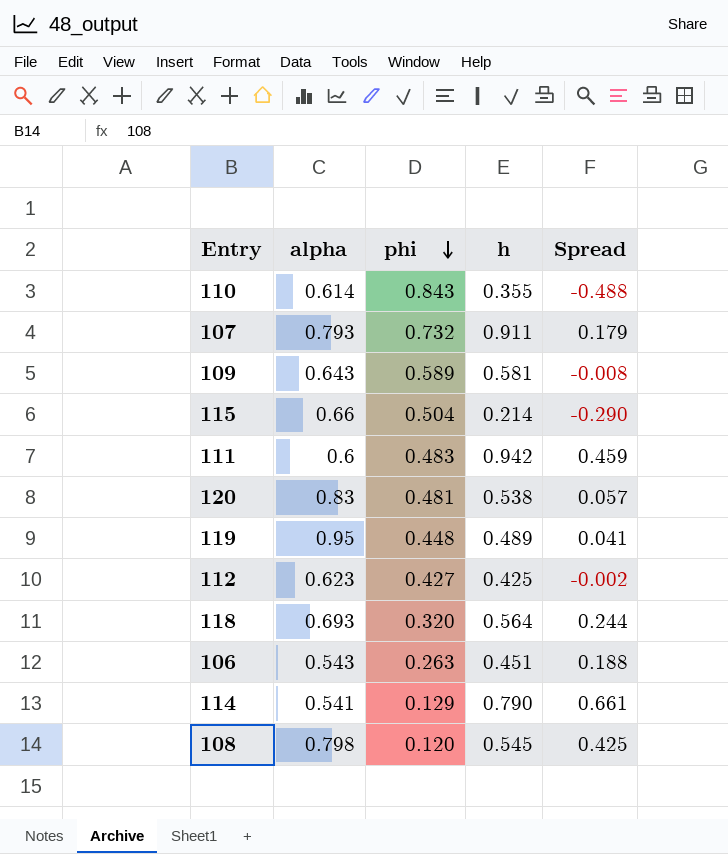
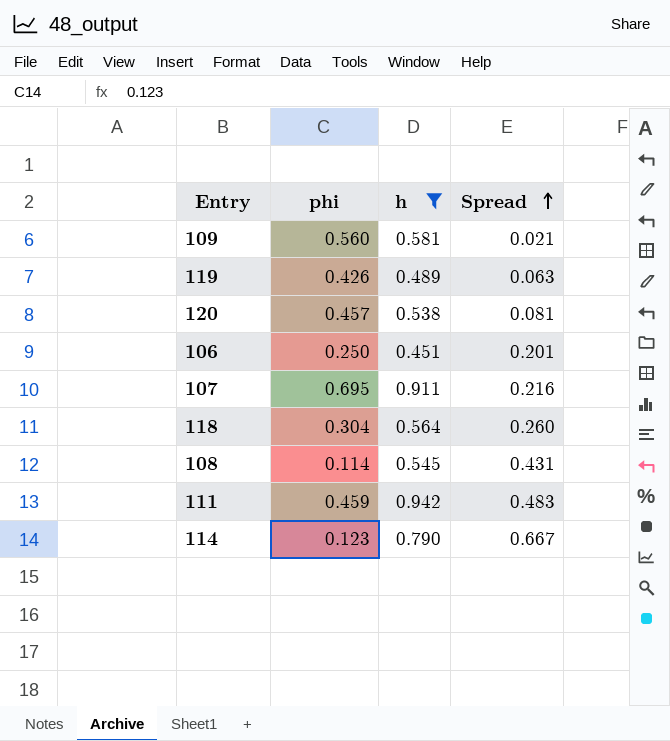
filter: none -> h >= 0.451
row order: phi descending -> Spread ascending
column alpha | position: 2 -> none
109 | phi: 0.589 -> 0.560
109 | Spread: -0.008 -> 0.021
119 | phi: 0.448 -> 0.426
119 | Spread: 0.041 -> 0.063
120 | phi: 0.481 -> 0.457
120 | Spread: 0.057 -> 0.081
106 | phi: 0.263 -> 0.250
106 | Spread: 0.188 -> 0.201
107 | phi: 0.732 -> 0.695
107 | Spread: 0.179 -> 0.216
118 | phi: 0.320 -> 0.304
118 | Spread: 0.244 -> 0.260
108 | phi: 0.120 -> 0.114
108 | Spread: 0.425 -> 0.431
111 | phi: 0.483 -> 0.459
111 | Spread: 0.459 -> 0.483
114 | phi: 0.129 -> 0.123
114 | Spread: 0.661 -> 0.667

